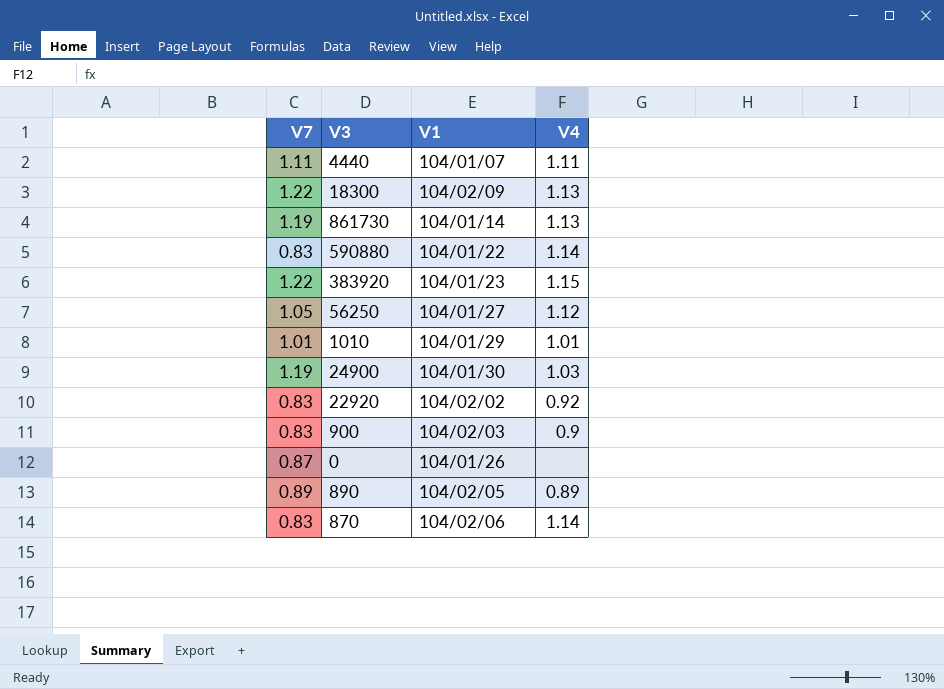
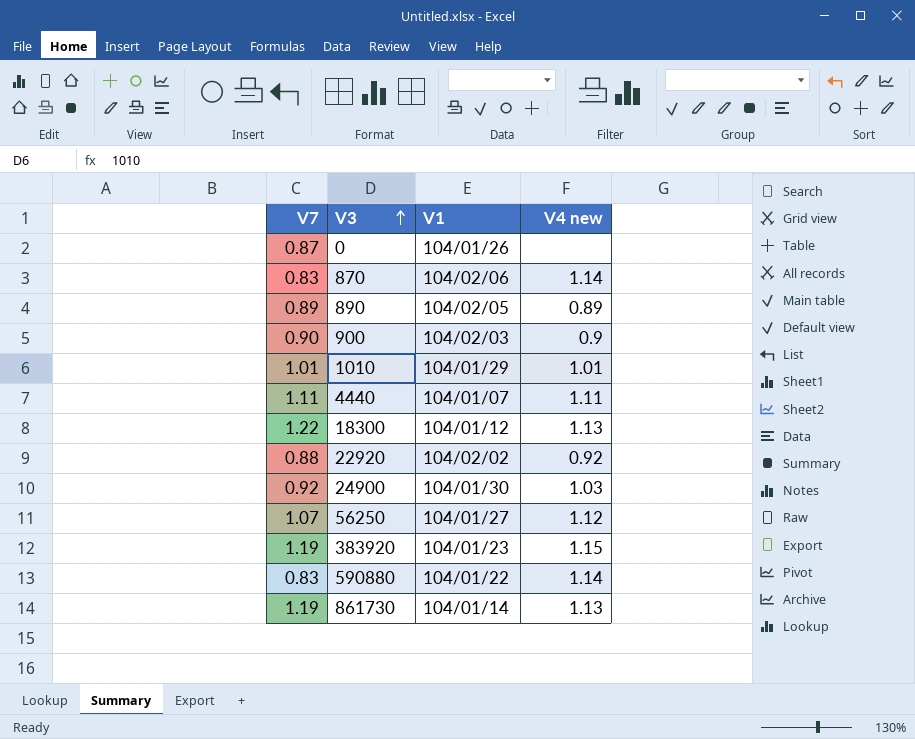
row order: none -> V3 ascending
column name: V4 -> V4 new
900 | V7: 0.83 -> 0.90
18300 | V1: 104/02/09 -> 104/01/12
22920 | V7: 0.83 -> 0.88
24900 | V7: 1.19 -> 0.92
56250 | V7: 1.05 -> 1.07
383920 | V7: 1.22 -> 1.19

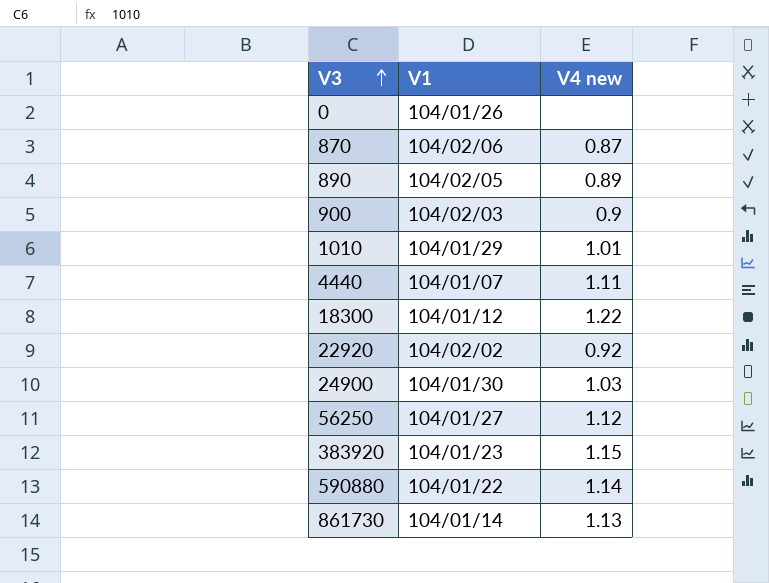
column V7 | position: 1 -> none
870 | V4 new: 1.14 -> 0.87
18300 | V4 new: 1.13 -> 1.22

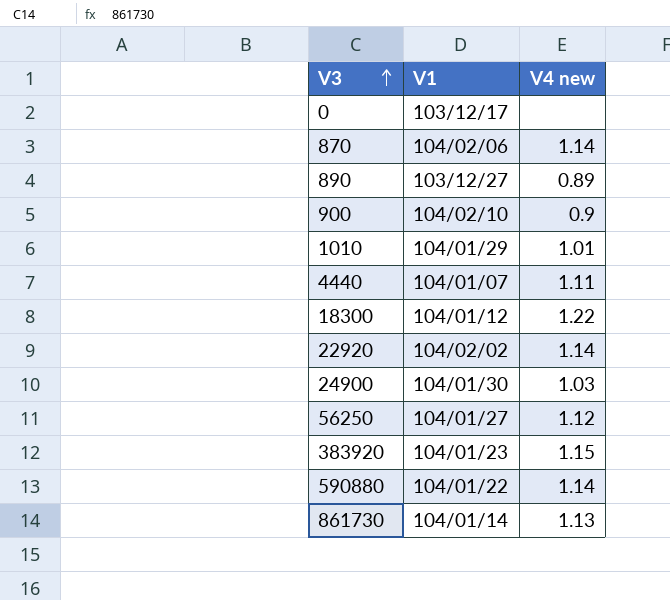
0 | V1: 104/01/26 -> 103/12/17
870 | V4 new: 0.87 -> 1.14
890 | V1: 104/02/05 -> 103/12/27
900 | V1: 104/02/03 -> 104/02/10
22920 | V4 new: 0.92 -> 1.14

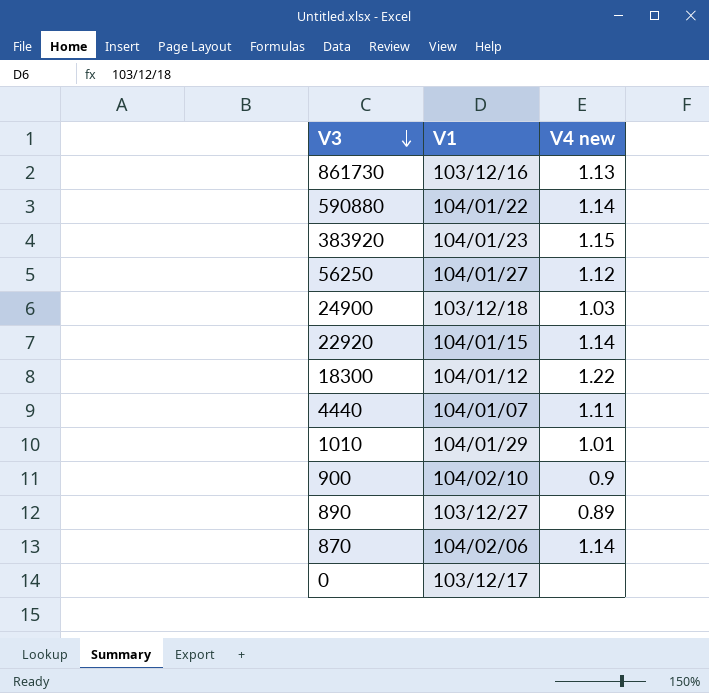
row order: V3 ascending -> V3 descending
861730 | V1: 104/01/14 -> 103/12/16
24900 | V1: 104/01/30 -> 103/12/18
22920 | V1: 104/02/02 -> 104/01/15

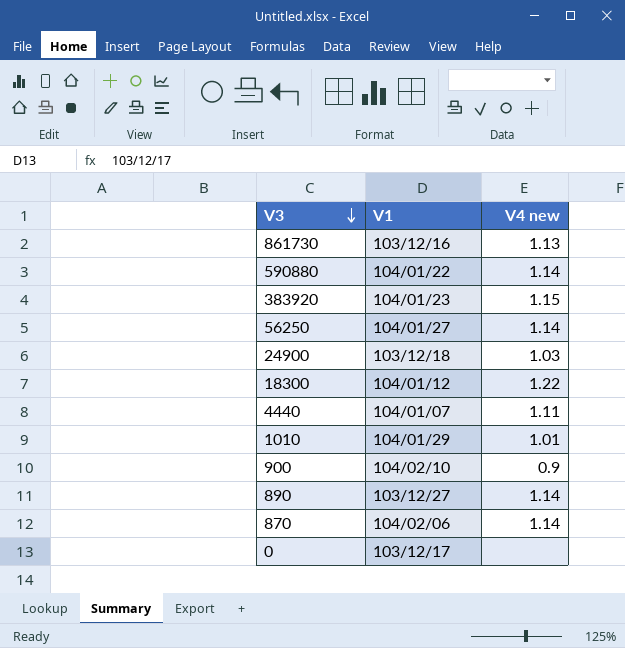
row 22920: 104/01/15 | 1.14 -> none
56250 | V4 new: 1.12 -> 1.14
890 | V4 new: 0.89 -> 1.14

